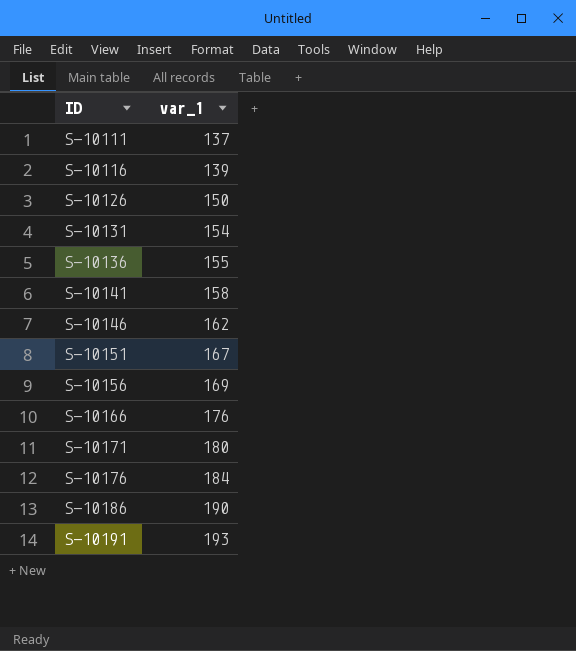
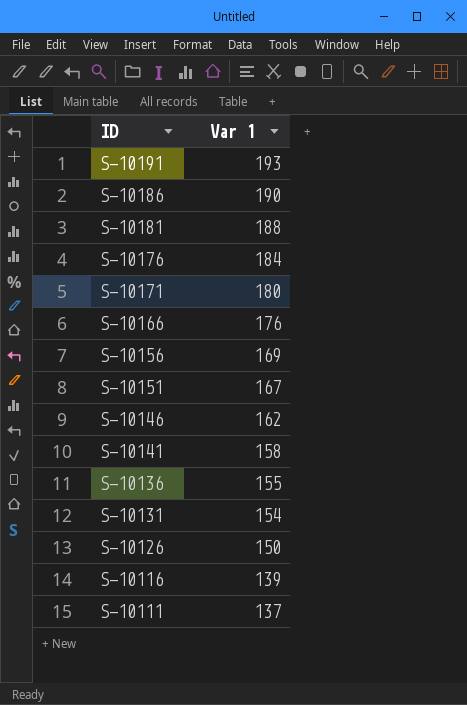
row order: ID ascending -> ID descending
column name: var_1 -> Var 1
row S-10181: none -> 188

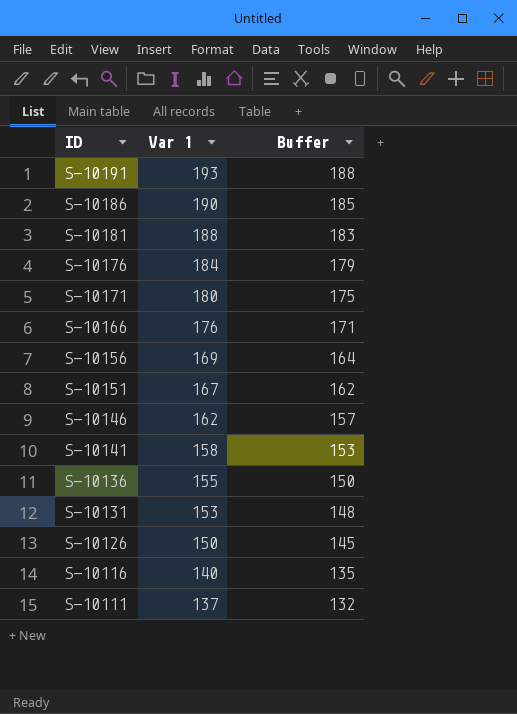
column Buffer | formula: none -> [Var 1] - 5
S-10131 | Var 1: 154 -> 153
S-10116 | Var 1: 139 -> 140

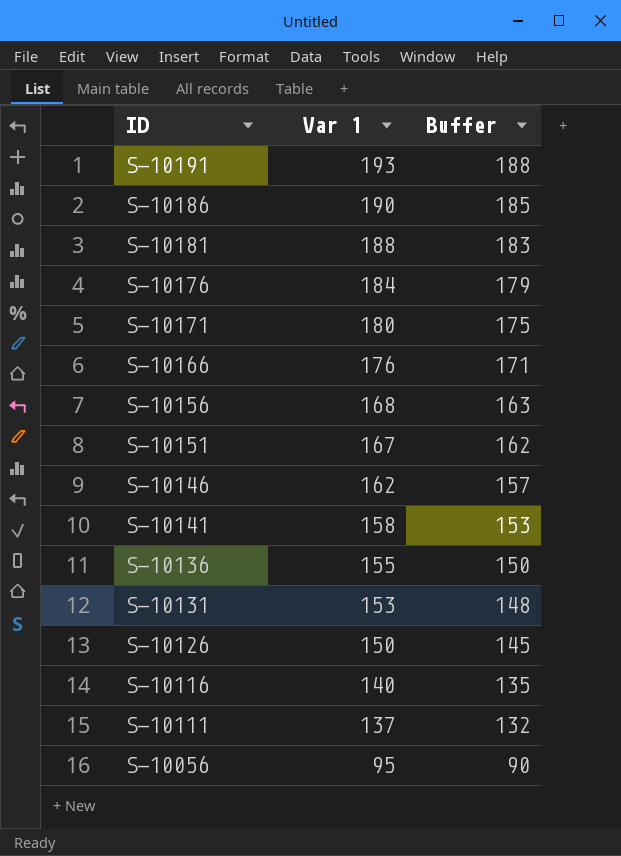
S-10156 | Var 1: 169 -> 168
S-10156 | Buffer: 164 -> 163
row S-10056: none -> 95 | 90

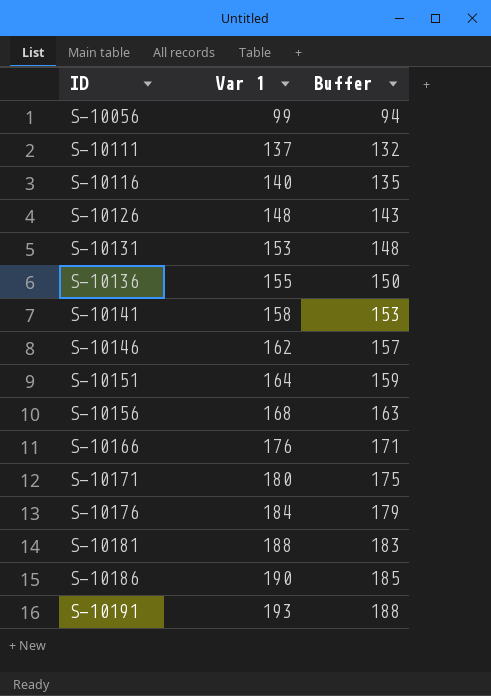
row order: ID descending -> ID ascending
S-10056 | Var 1: 95 -> 99
S-10056 | Buffer: 90 -> 94
S-10126 | Var 1: 150 -> 148
S-10126 | Buffer: 145 -> 143
S-10151 | Var 1: 167 -> 164
S-10151 | Buffer: 162 -> 159

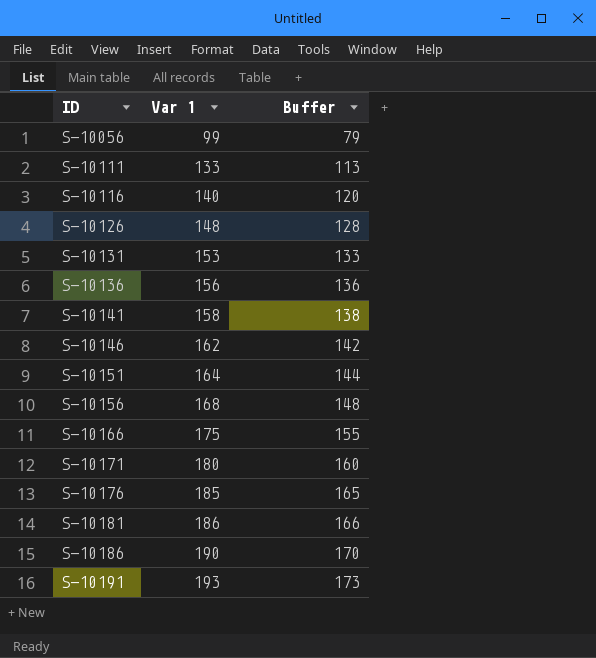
column Buffer | formula: [Var 1] - 5 -> [Var 1] - 20
S-10111 | Var 1: 137 -> 133
S-10136 | Var 1: 155 -> 156
S-10166 | Var 1: 176 -> 175
S-10176 | Var 1: 184 -> 185
S-10181 | Var 1: 188 -> 186

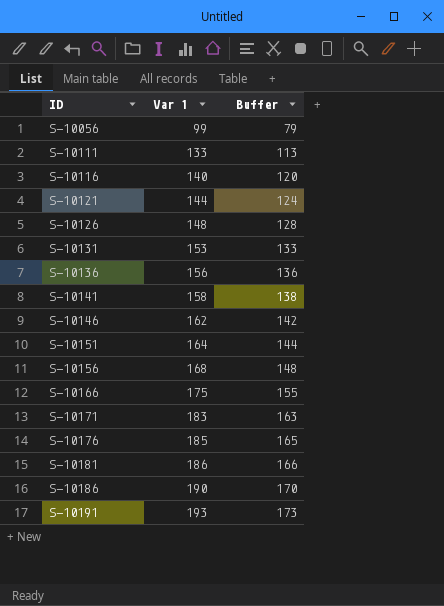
row S-10121: none -> 144 | 124
S-10171 | Var 1: 180 -> 183
S-10171 | Buffer: 160 -> 163

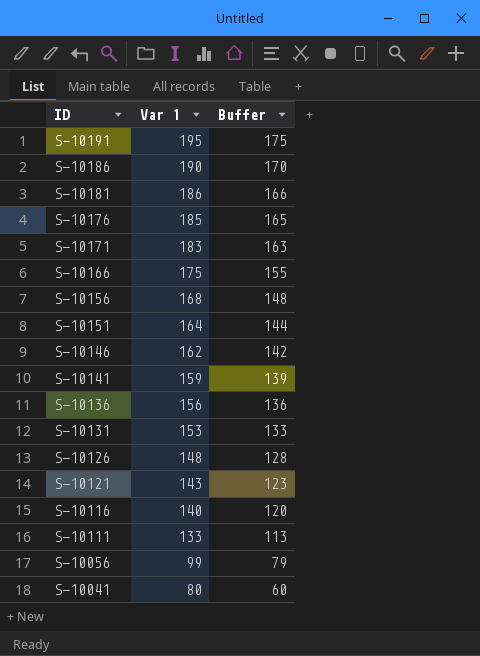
row order: ID ascending -> ID descending
S-10191 | Var 1: 193 -> 195
S-10191 | Buffer: 173 -> 175
S-10141 | Var 1: 158 -> 159
S-10141 | Buffer: 138 -> 139
S-10121 | Var 1: 144 -> 143
S-10121 | Buffer: 124 -> 123
row S-10041: none -> 80 | 60

